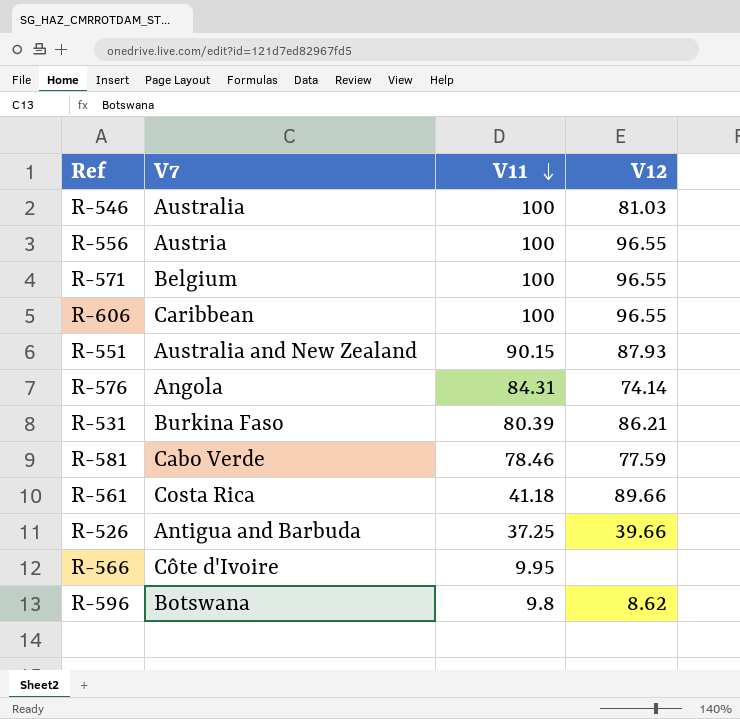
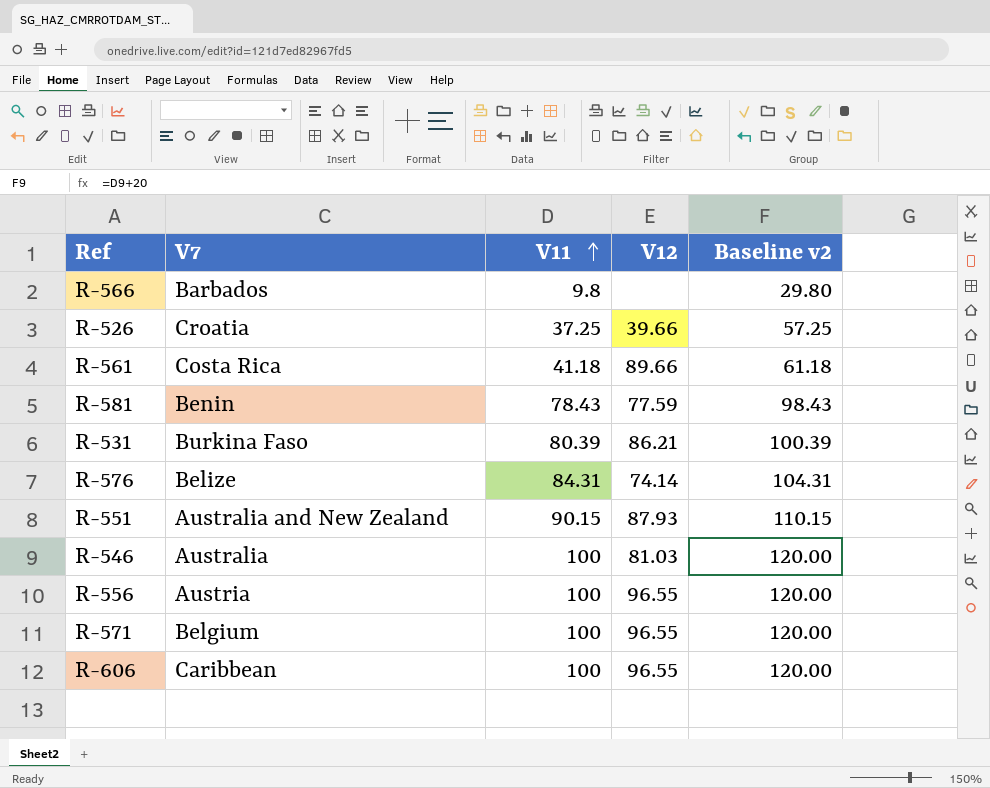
row order: V11 descending -> V11 ascending
column Baseline v2 | formula: none -> [V11] + 20
row R-596: Botswana | 9.8 | 8.62 -> none
R-566 | V7: Côte d'Ivoire -> Barbados
R-566 | V11: 9.95 -> 9.8
R-526 | V7: Antigua and Barbuda -> Croatia
R-581 | V7: Cabo Verde -> Benin
R-581 | V11: 78.46 -> 78.43
R-576 | V7: Angola -> Belize

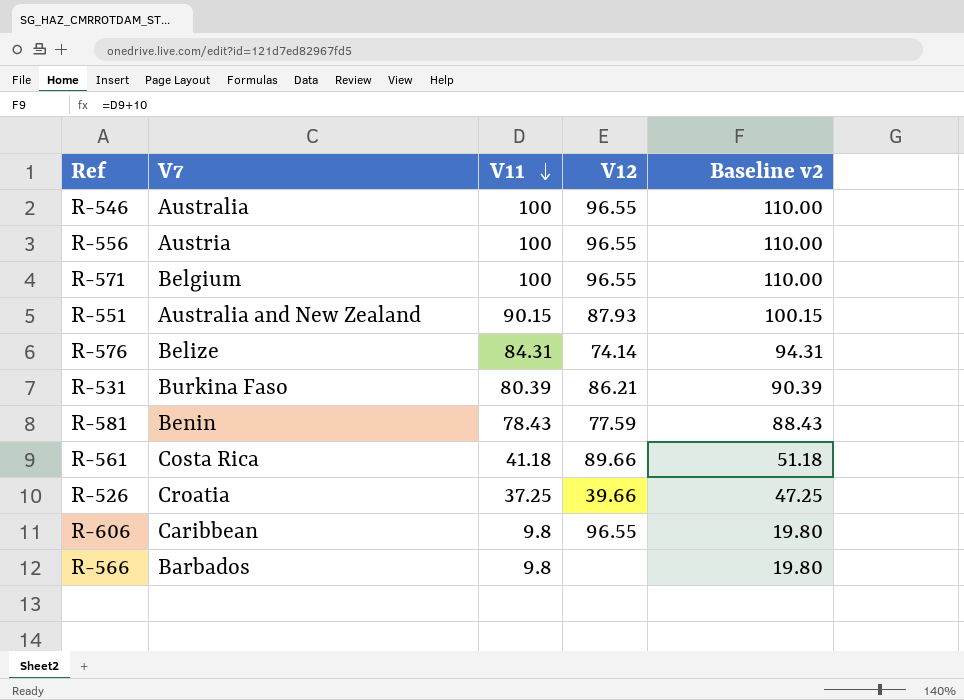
row order: V11 ascending -> V11 descending
column Baseline v2 | formula: [V11] + 20 -> [V11] + 10
R-546 | V12: 81.03 -> 96.55
R-606 | V11: 100 -> 9.8

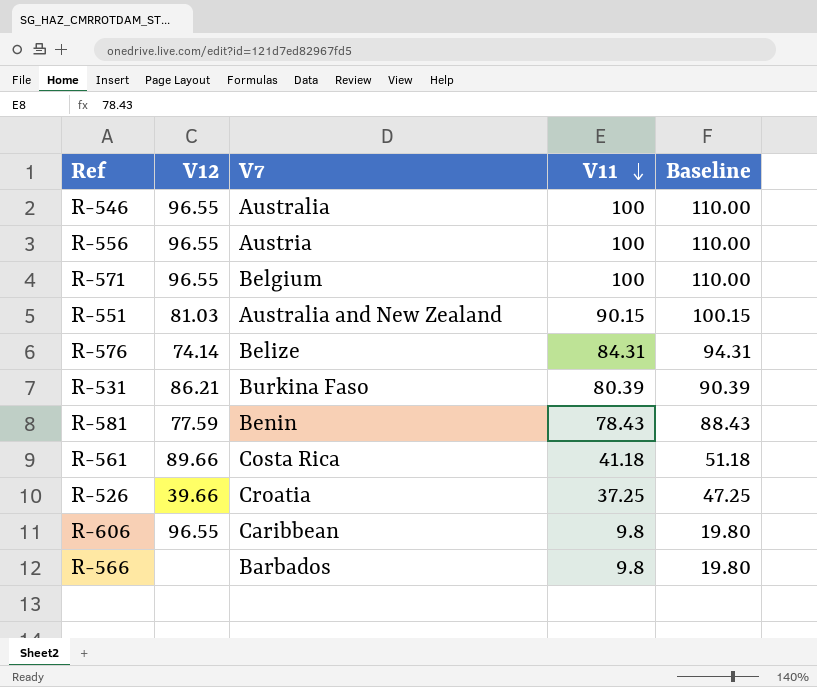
column V12 | position: 4 -> 2
column name: Baseline v2 -> Baseline
R-551 | V12: 87.93 -> 81.03

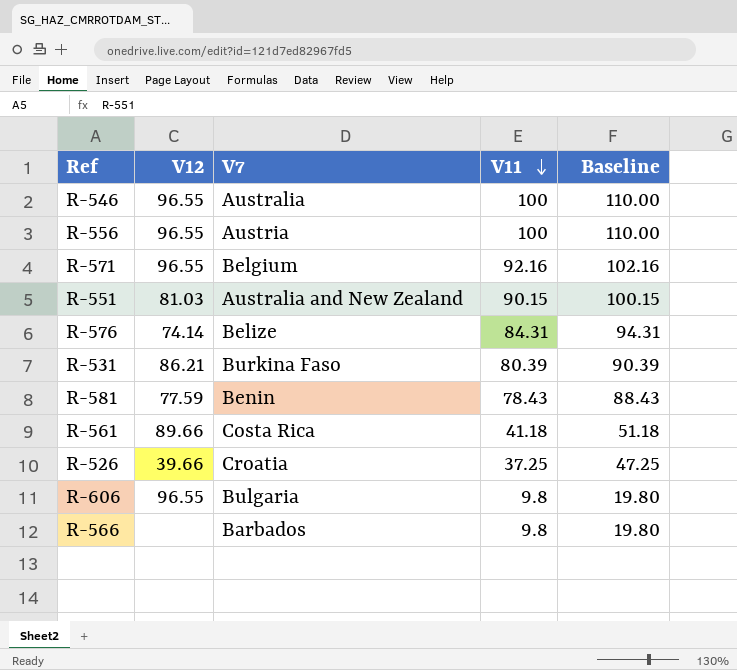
R-571 | V11: 100 -> 92.16
R-571 | Baseline: 110.00 -> 102.16
R-606 | V7: Caribbean -> Bulgaria

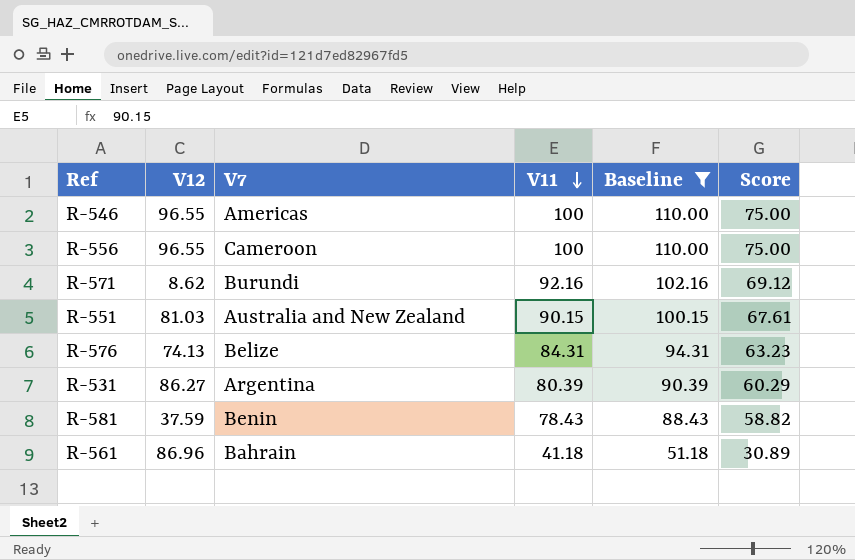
filter: none -> Baseline >= 51.18
column Score | formula: none -> [V11] * 0.75
R-546 | V7: Australia -> Americas
R-556 | V7: Austria -> Cameroon
R-571 | V12: 96.55 -> 8.62
R-571 | V7: Belgium -> Burundi
R-576 | V12: 74.14 -> 74.13
R-531 | V12: 86.21 -> 86.27
R-531 | V7: Burkina Faso -> Argentina
R-581 | V12: 77.59 -> 37.59
R-561 | V12: 89.66 -> 86.96
R-561 | V7: Costa Rica -> Bahrain

